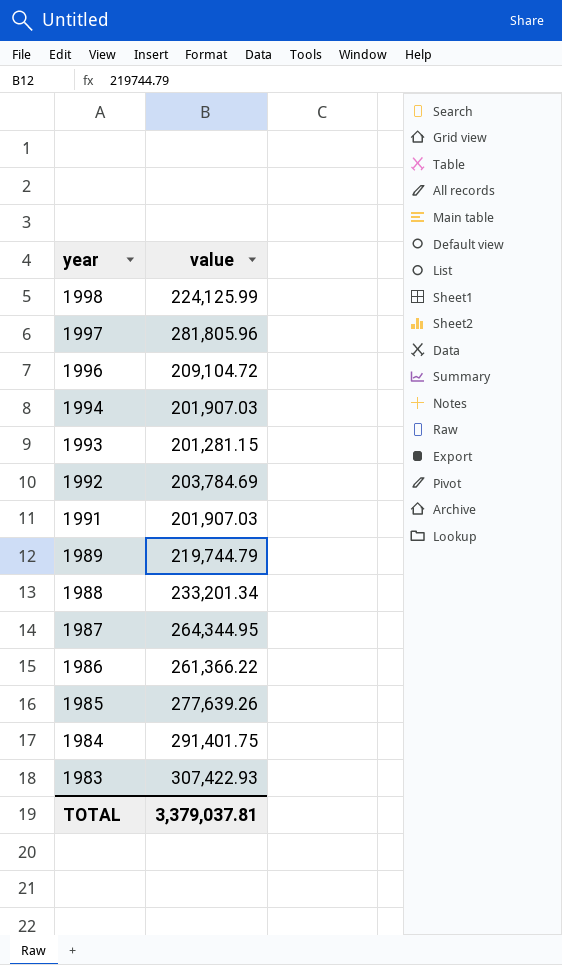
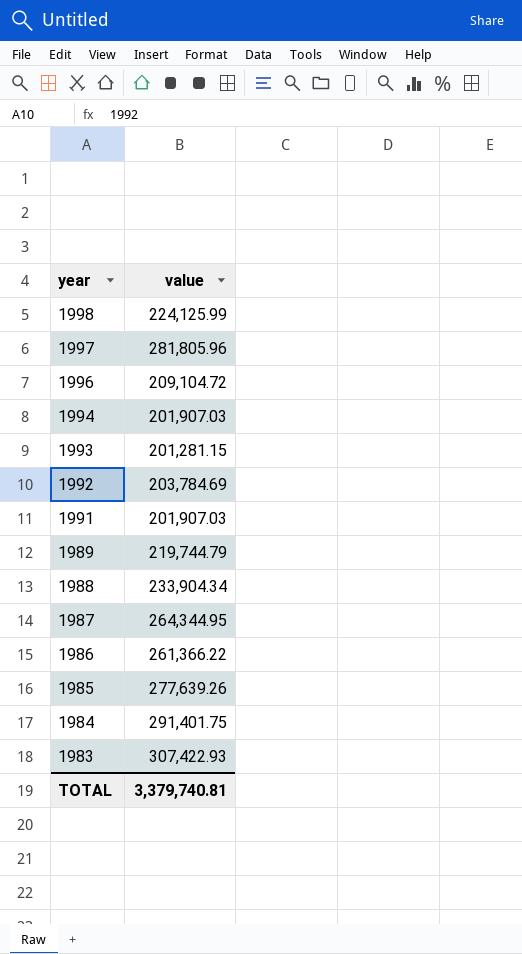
1988 | value: 233,201.34 -> 233,904.34
TOTAL | value: 3,379,037.81 -> 3,379,740.81

